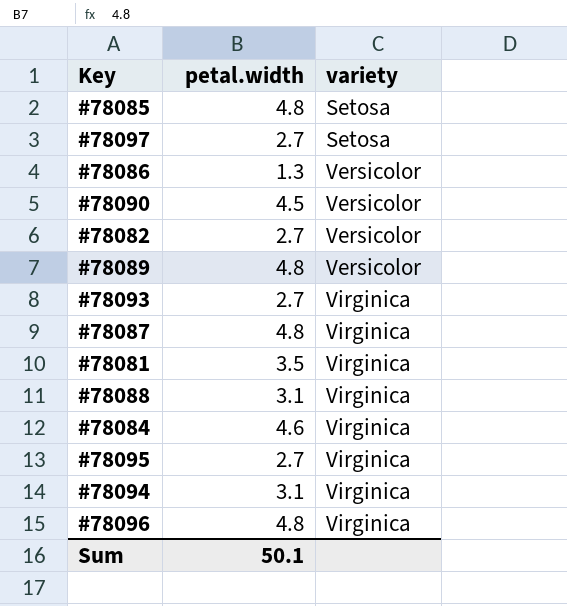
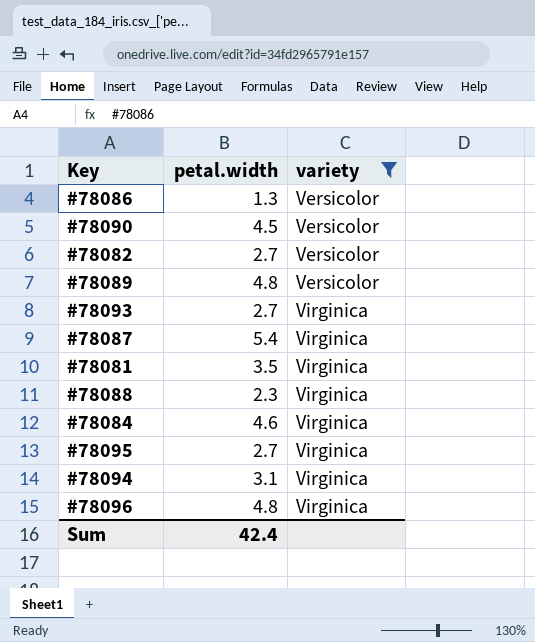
filter: none -> variety != Setosa
#78087 | petal.width: 4.8 -> 5.4
#78088 | petal.width: 3.1 -> 2.3
Sum | petal.width: 50.1 -> 42.4

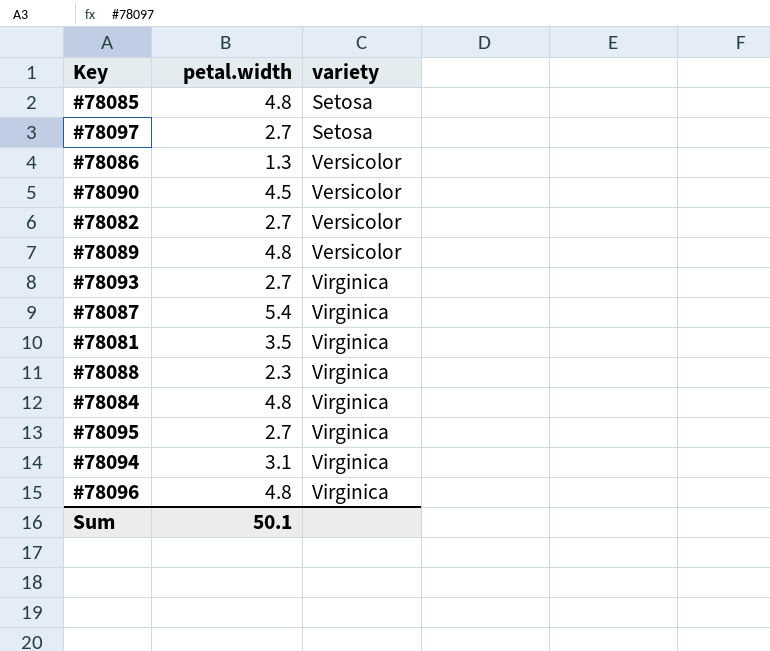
filter: variety != Setosa -> none
#78084 | petal.width: 4.6 -> 4.8
Sum | petal.width: 42.4 -> 50.1

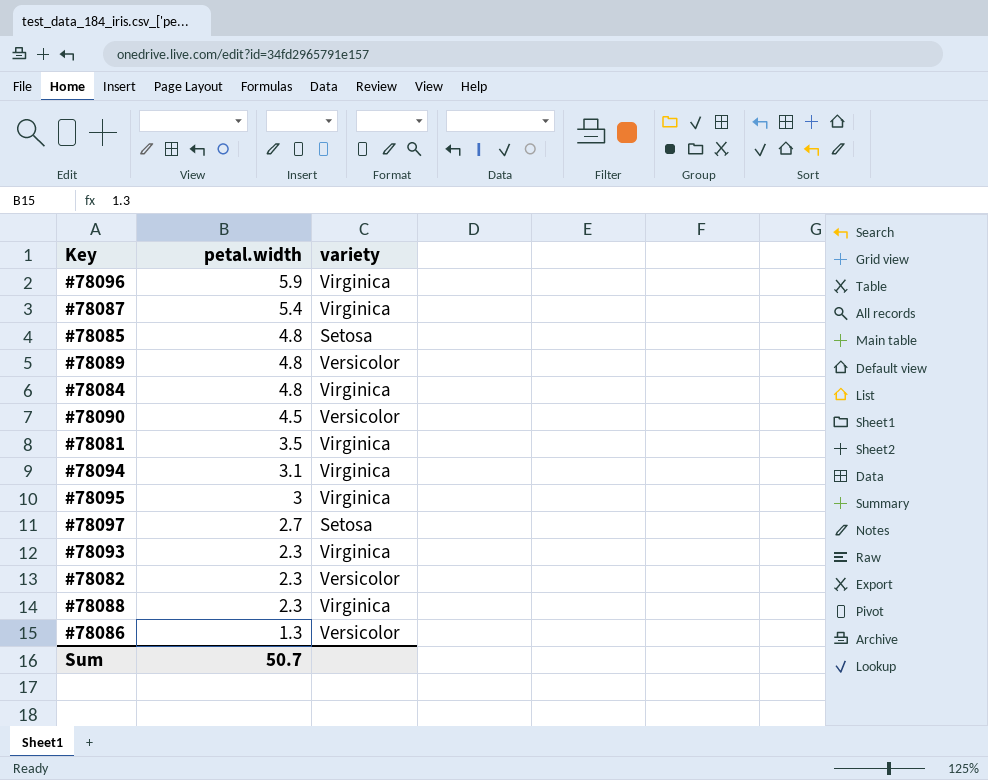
row order: variety ascending -> petal.width descending
#78096 | petal.width: 4.8 -> 5.9
#78095 | petal.width: 2.7 -> 3
#78093 | petal.width: 2.7 -> 2.3
#78082 | petal.width: 2.7 -> 2.3
Sum | petal.width: 50.1 -> 50.7

